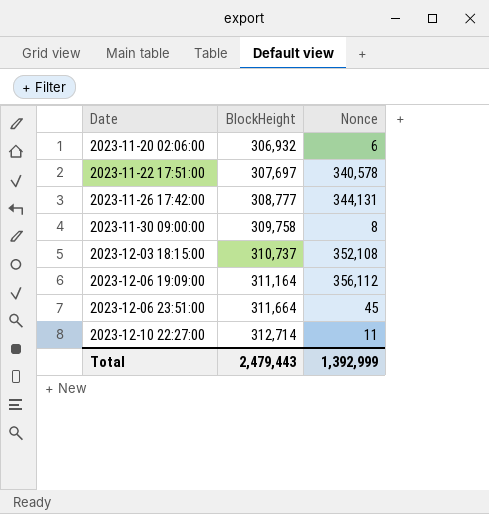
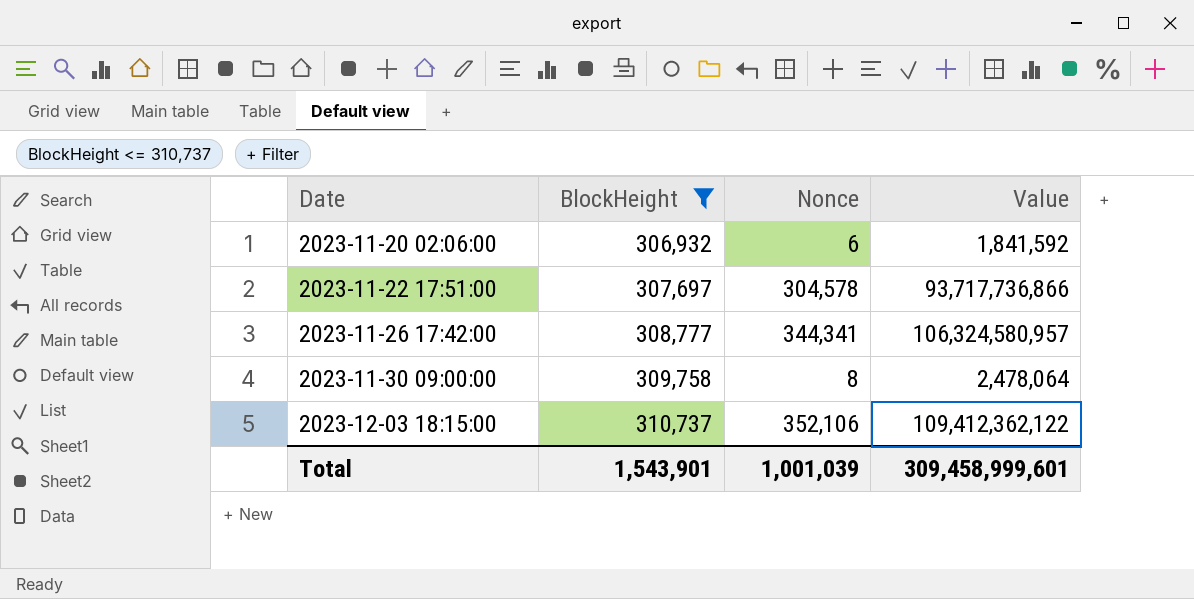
filter: none -> BlockHeight <= 310,737
column Value | formula: none -> [BlockHeight] * [Nonce]
2023-11-22 17:51:00 | Nonce: 340,578 -> 304,578
2023-11-26 17:42:00 | Nonce: 344,131 -> 344,341
2023-12-03 18:15:00 | Nonce: 352,108 -> 352,106
Total | BlockHeight: 2,479,443 -> 1,543,901
Total | Nonce: 1,392,999 -> 1,001,039

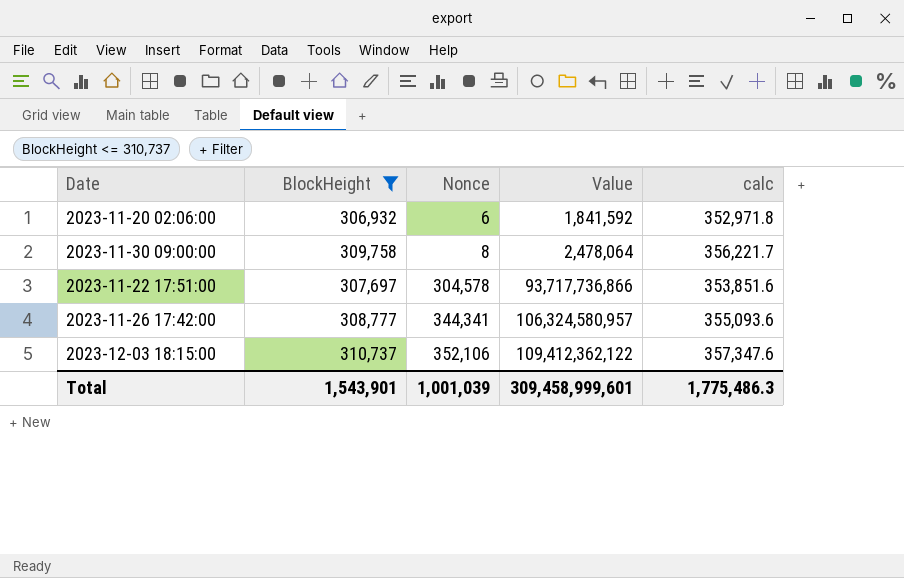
row order: Date ascending -> Nonce ascending
column calc | formula: none -> [BlockHeight] * 1.15

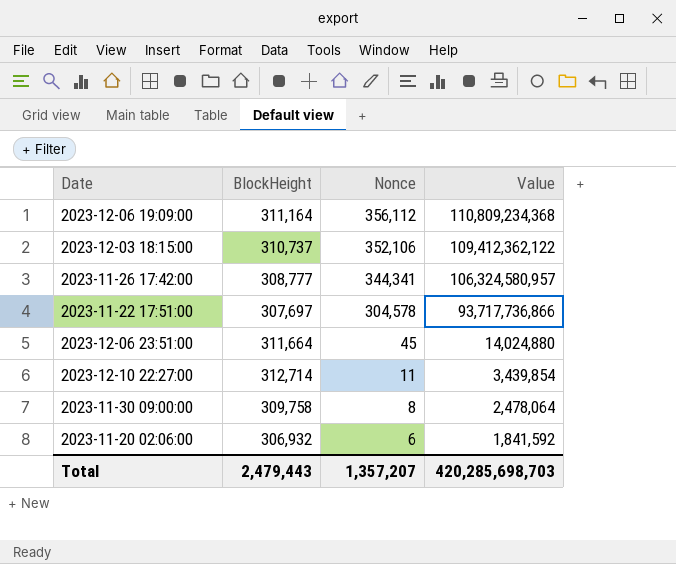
filter: BlockHeight <= 310,737 -> none
row order: Nonce ascending -> Nonce descending
column calc | formula: [BlockHeight] * 1.15 -> none
Total | BlockHeight: 1,543,901 -> 2,479,443
Total | Nonce: 1,001,039 -> 1,357,207
Total | Value: 309,458,999,601 -> 420,285,698,703

